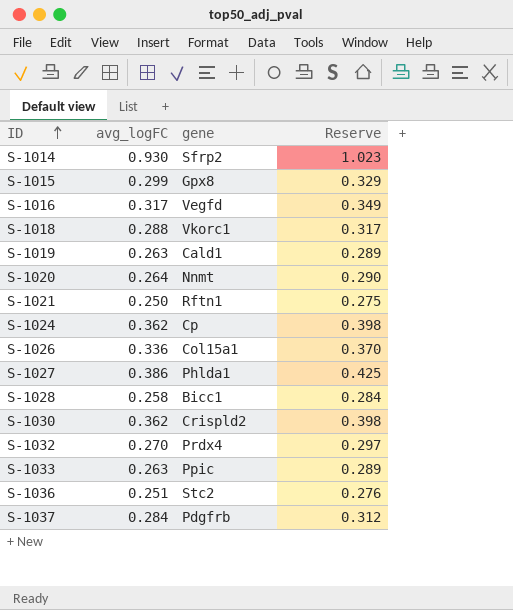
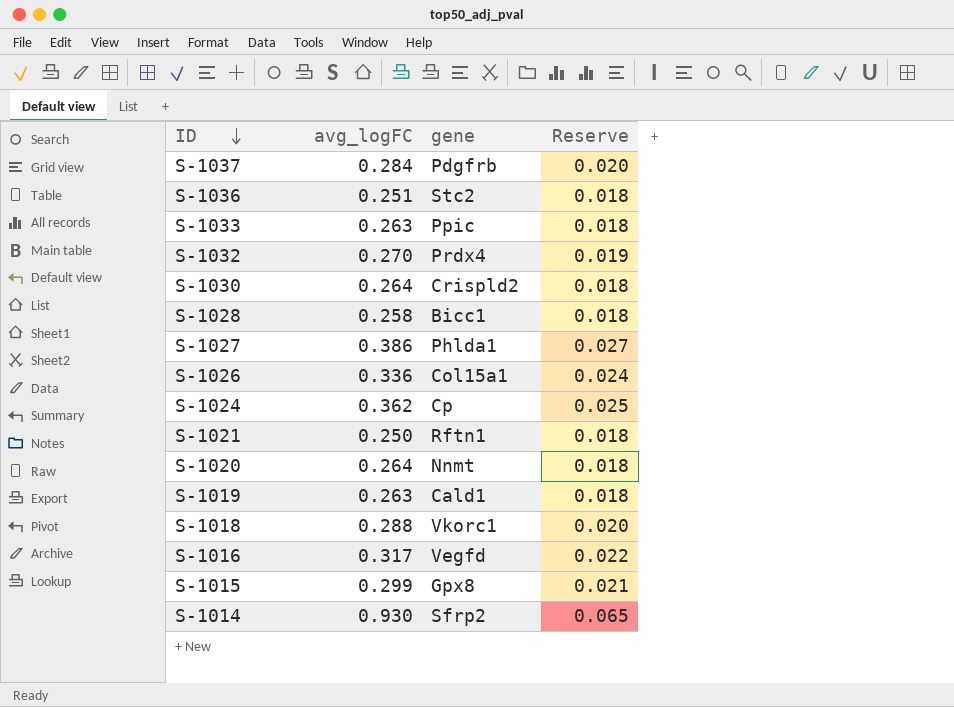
row order: ID ascending -> ID descending
column Reserve | formula: [avg_logFC] * 1.1 -> [avg_logFC] * 0.07
S-1030 | avg_logFC: 0.362 -> 0.264

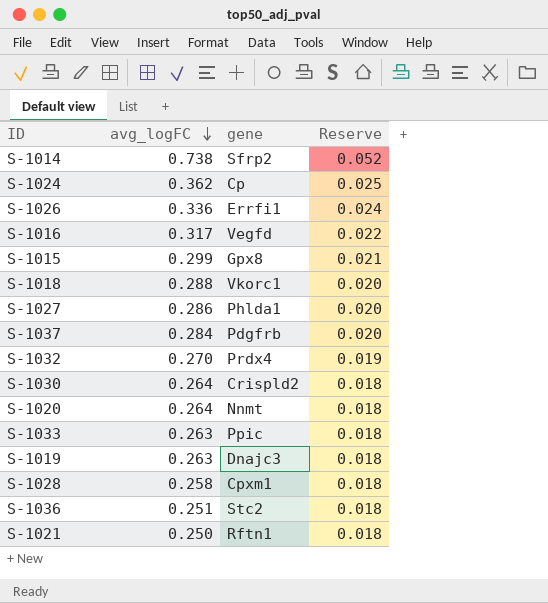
row order: ID descending -> avg_logFC descending
S-1014 | avg_logFC: 0.930 -> 0.738
S-1014 | Reserve: 0.065 -> 0.052
S-1026 | gene: Col15a1 -> Errfi1
S-1027 | avg_logFC: 0.386 -> 0.286
S-1027 | Reserve: 0.027 -> 0.020
S-1019 | gene: Cald1 -> Dnajc3
S-1028 | gene: Bicc1 -> Cpxm1

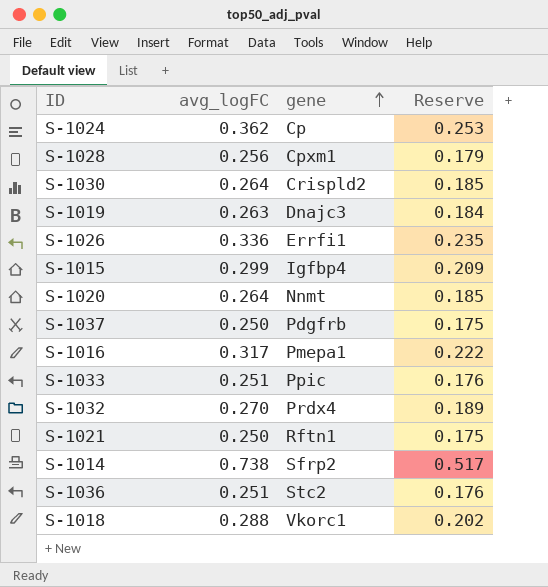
row order: avg_logFC descending -> gene ascending
column Reserve | formula: [avg_logFC] * 0.07 -> [avg_logFC] * 0.7
row S-1027: 0.286 | Phlda1 | 0.020 -> none
S-1028 | avg_logFC: 0.258 -> 0.256
S-1015 | gene: Gpx8 -> Igfbp4
S-1037 | avg_logFC: 0.284 -> 0.250
S-1016 | gene: Vegfd -> Pmepa1
S-1033 | avg_logFC: 0.263 -> 0.251

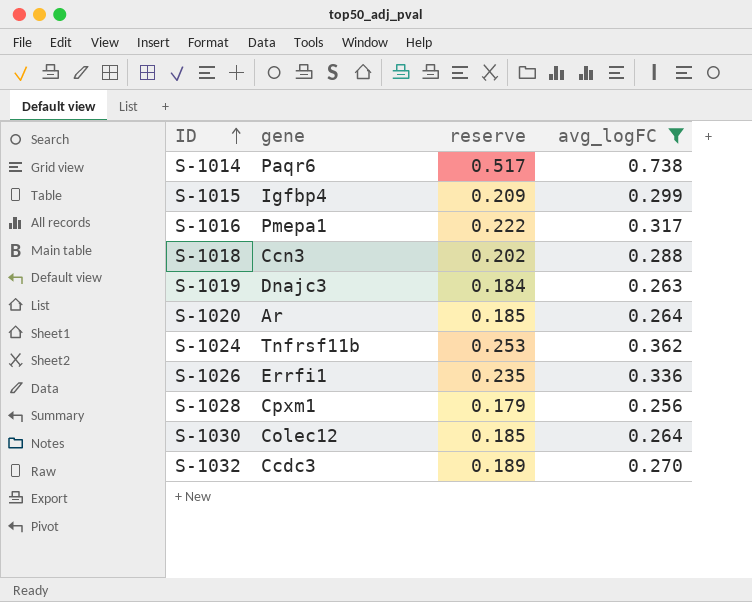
filter: none -> avg_logFC >= 0.256
row order: gene ascending -> ID ascending
column name: Reserve -> reserve
column avg_logFC | position: 2 -> 4
S-1014 | gene: Sfrp2 -> Paqr6
S-1018 | gene: Vkorc1 -> Ccn3
S-1020 | gene: Nnmt -> Ar
S-1024 | gene: Cp -> Tnfrsf11b
S-1030 | gene: Crispld2 -> Colec12
S-1032 | gene: Prdx4 -> Ccdc3

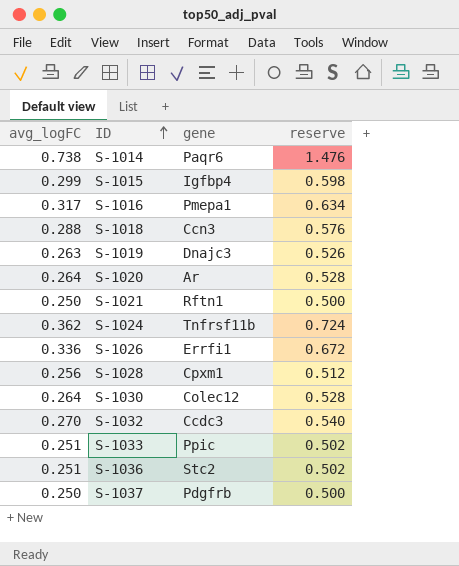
filter: avg_logFC >= 0.256 -> none
column avg_logFC | position: 4 -> 1
column reserve | formula: [avg_logFC] * 0.7 -> [avg_logFC] * 2

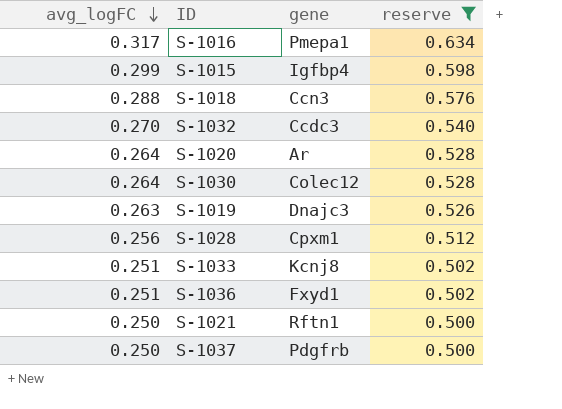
filter: none -> reserve <= 0.634
row order: ID ascending -> avg_logFC descending
S-1033 | gene: Ppic -> Kcnj8
S-1036 | gene: Stc2 -> Fxyd1

